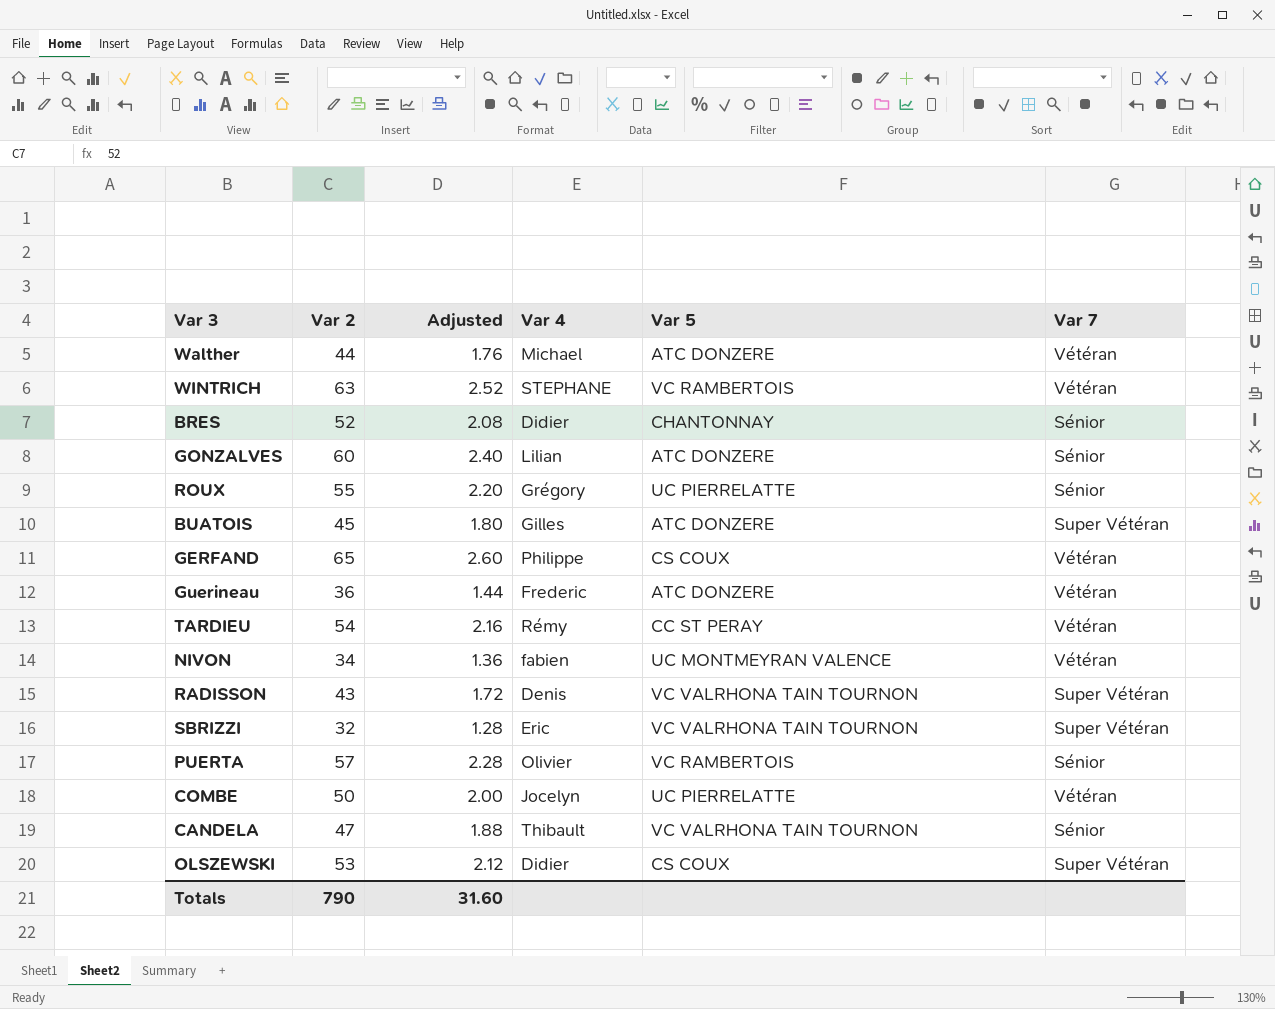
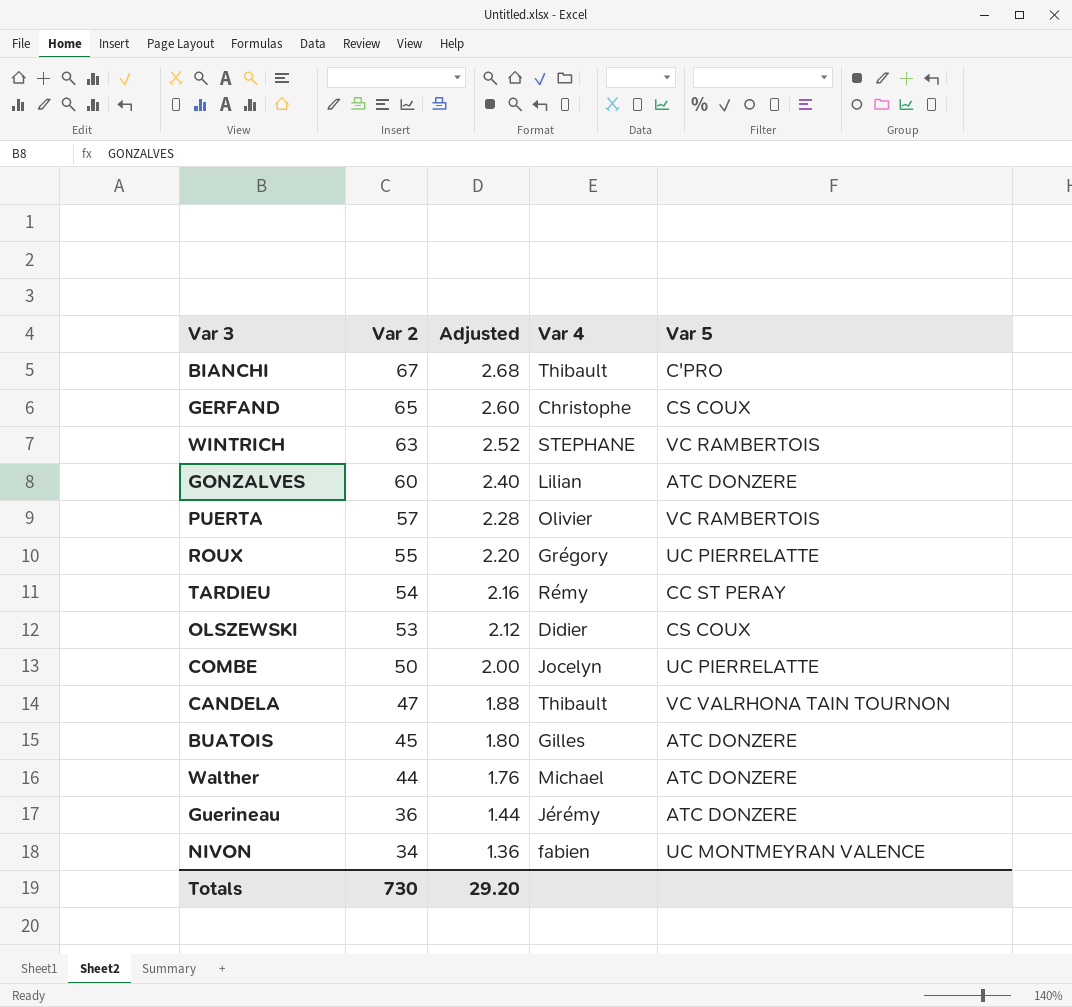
row order: none -> Var 2 descending
column Var 7 | position: 6 -> none
row BRES: 52 | 2.08 | Didier | CHANTONNAY | Sénior -> none
row RADISSON: 43 | 1.72 | Denis | VC VALRHONA TAIN TOURNON | Super Vétéran -> none
row SBRIZZI: 32 | 1.28 | Eric | VC VALRHONA TAIN TOURNON | Super Vétéran -> none
row BIANCHI: none -> 67 | 2.68 | Thibault | C'PRO
GERFAND | Var 4: Philippe -> Christophe
Guerineau | Var 4: Frederic -> Jérémy
Totals | Var 2: 790 -> 730
Totals | Adjusted: 31.60 -> 29.20

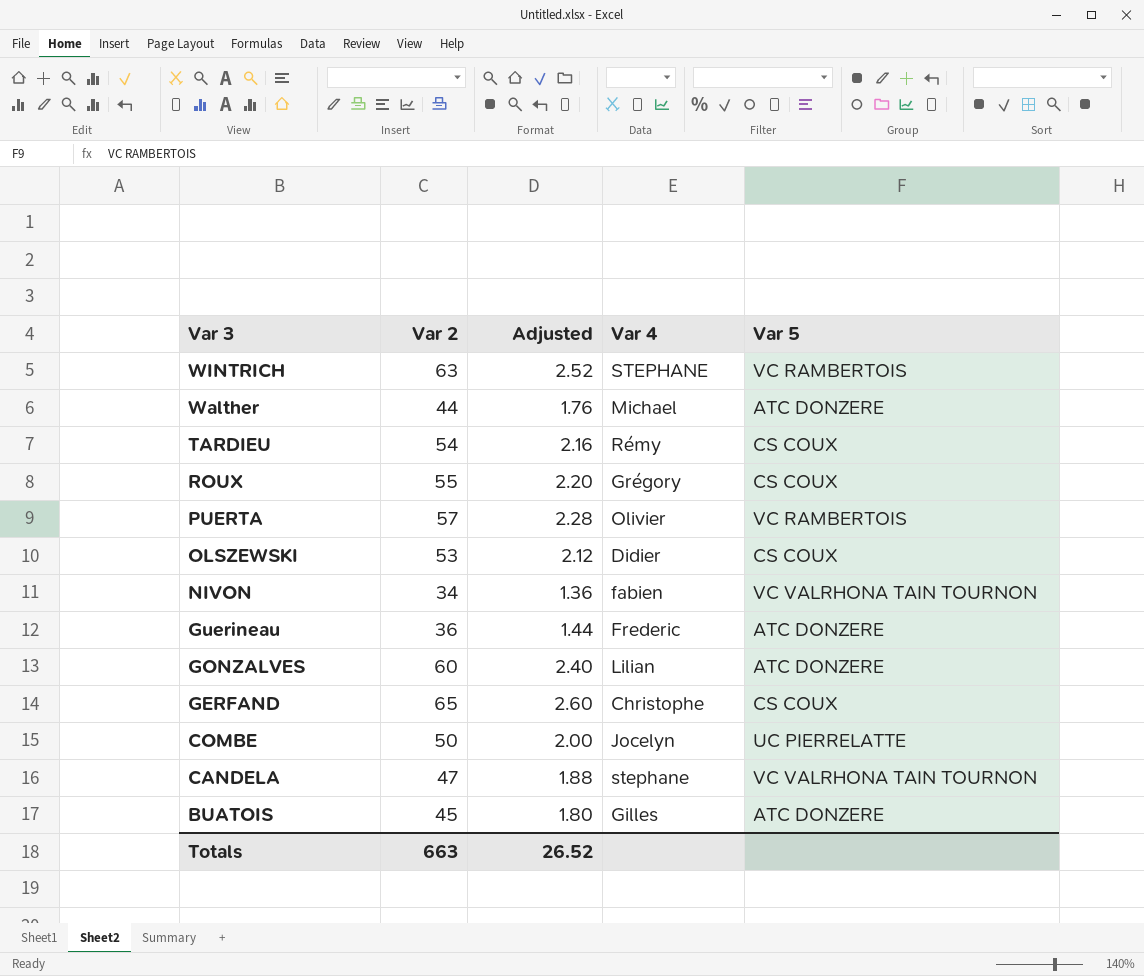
row order: Var 2 descending -> Var 3 descending
row BIANCHI: 67 | 2.68 | Thibault | C'PRO -> none
TARDIEU | Var 5: CC ST PERAY -> CS COUX
ROUX | Var 5: UC PIERRELATTE -> CS COUX
NIVON | Var 5: UC MONTMEYRAN VALENCE -> VC VALRHONA TAIN TOURNON
Guerineau | Var 4: Jérémy -> Frederic
CANDELA | Var 4: Thibault -> stephane
Totals | Var 2: 730 -> 663
Totals | Adjusted: 29.20 -> 26.52

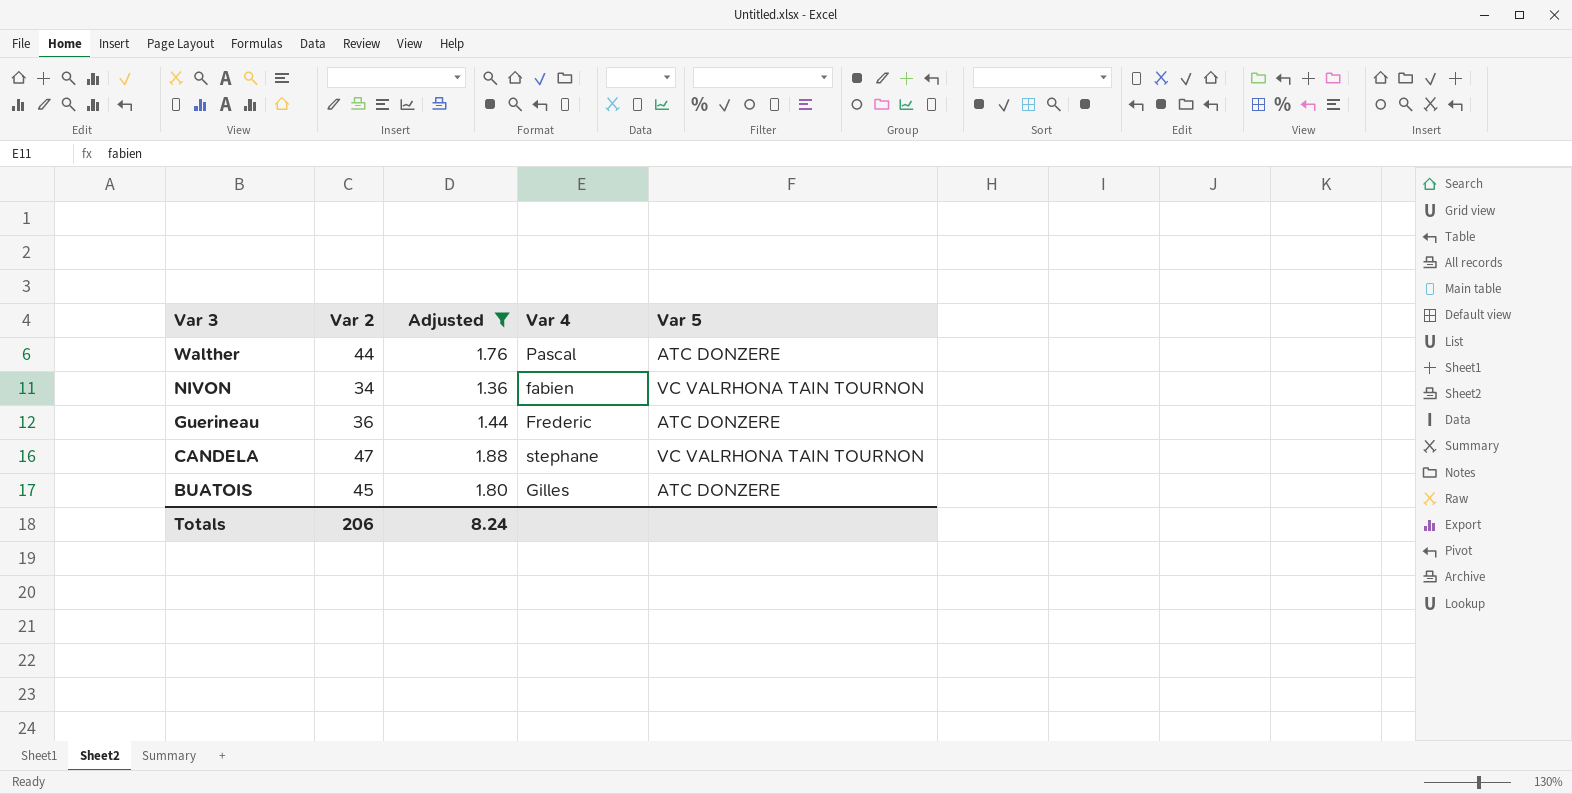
filter: none -> Adjusted <= 1.88
Walther | Var 4: Michael -> Pascal
Totals | Var 2: 663 -> 206
Totals | Adjusted: 26.52 -> 8.24

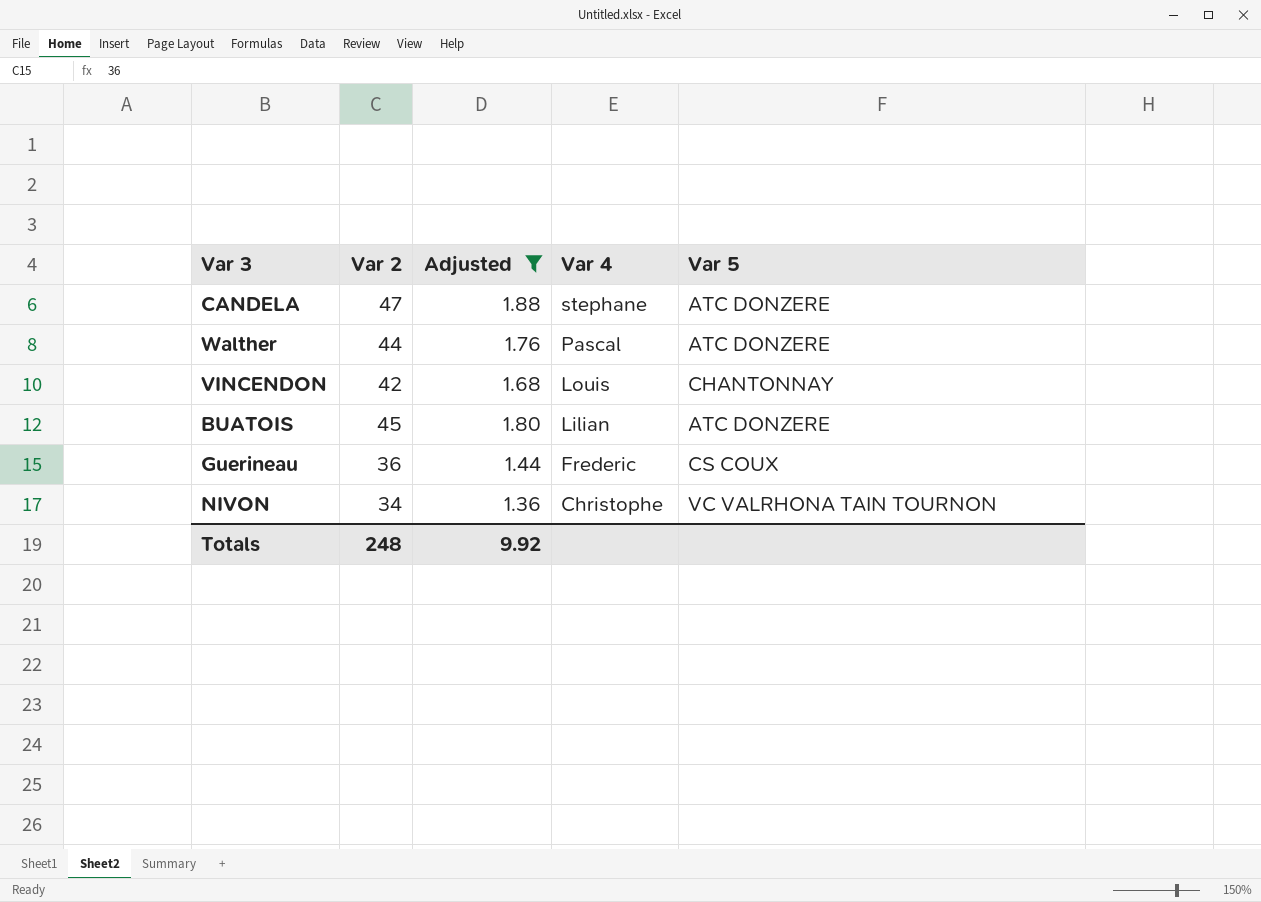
row order: Var 3 descending -> Var 4 descending
CANDELA | Var 5: VC VALRHONA TAIN TOURNON -> ATC DONZERE
row VINCENDON: none -> 42 | 1.68 | Louis | CHANTONNAY
BUATOIS | Var 4: Gilles -> Lilian
Guerineau | Var 5: ATC DONZERE -> CS COUX
NIVON | Var 4: fabien -> Christophe
Totals | Var 2: 206 -> 248
Totals | Adjusted: 8.24 -> 9.92

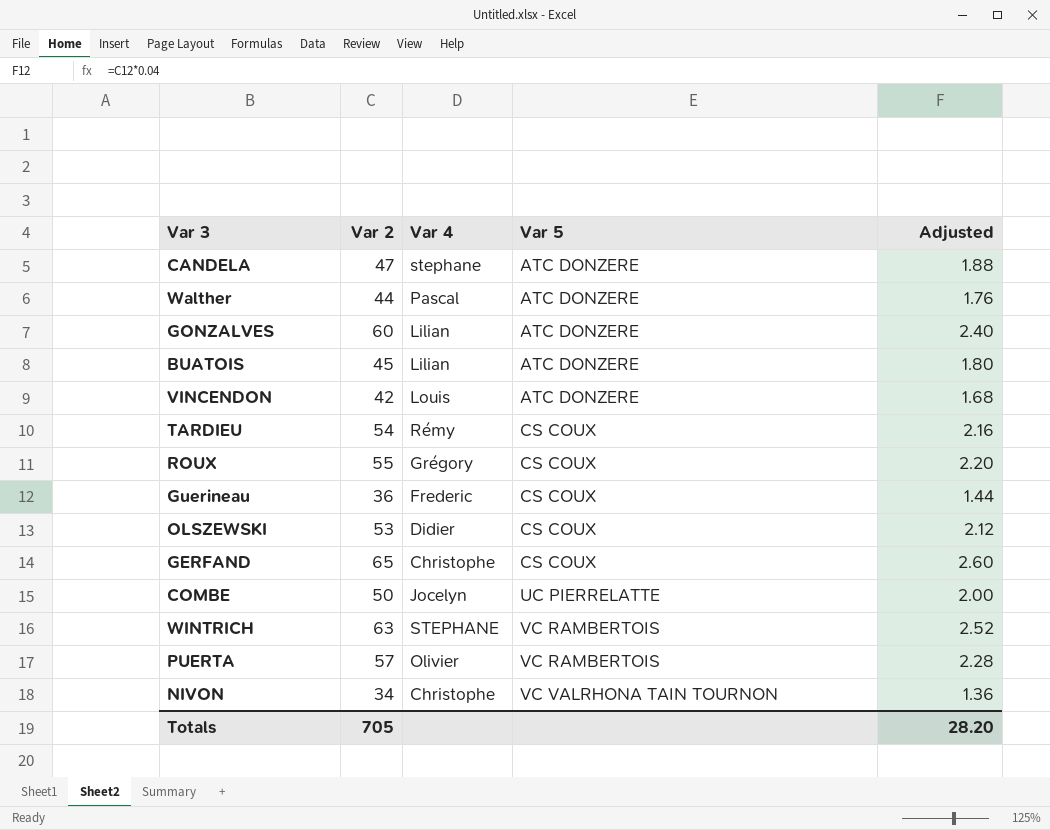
filter: Adjusted <= 1.88 -> none
row order: Var 4 descending -> Var 5 ascending
column Adjusted | position: 3 -> 5
VINCENDON | Var 5: CHANTONNAY -> ATC DONZERE
Totals | Var 2: 248 -> 705
Totals | Adjusted: 9.92 -> 28.20

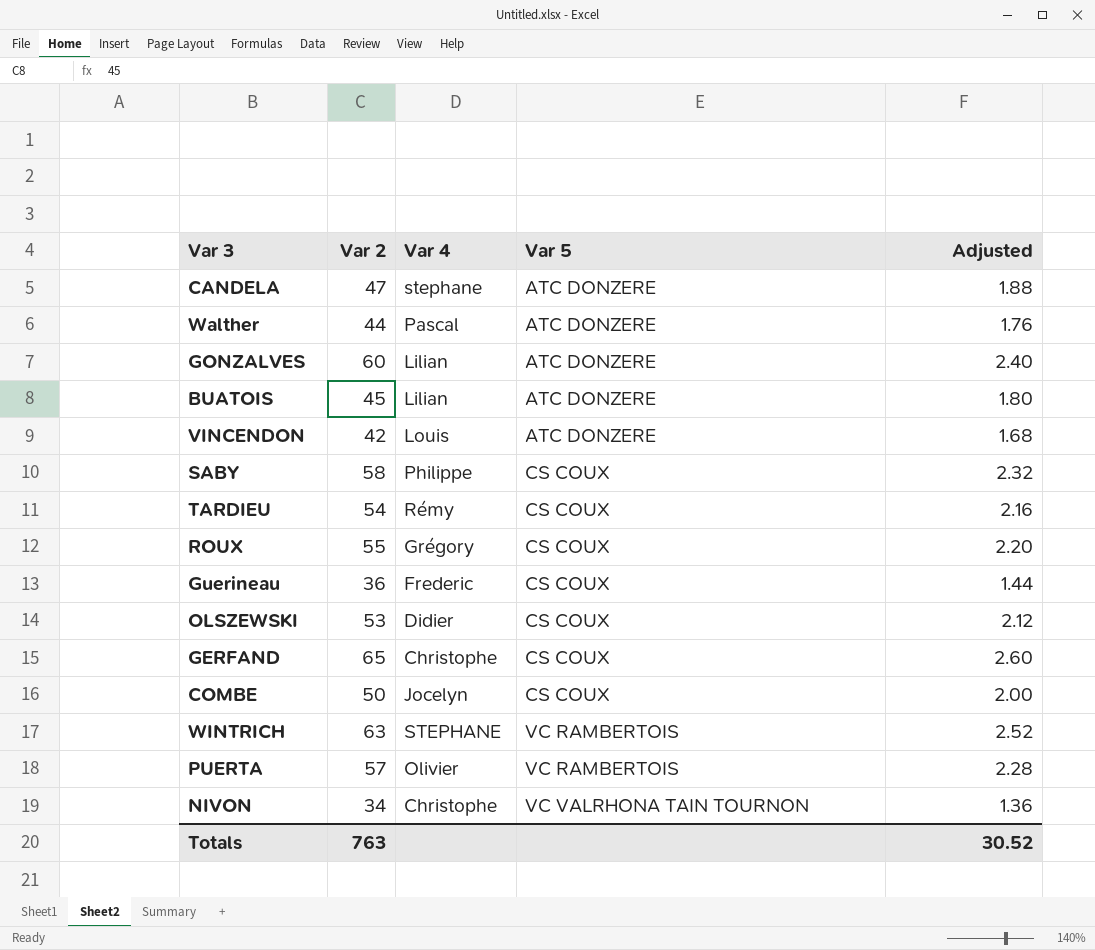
row SABY: none -> 58 | Philippe | CS COUX | 2.32
COMBE | Var 5: UC PIERRELATTE -> CS COUX
Totals | Var 2: 705 -> 763
Totals | Adjusted: 28.20 -> 30.52

